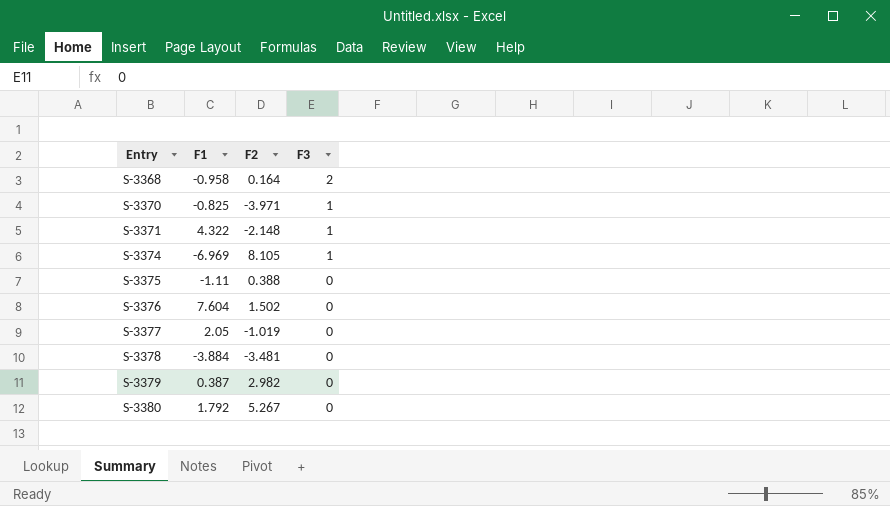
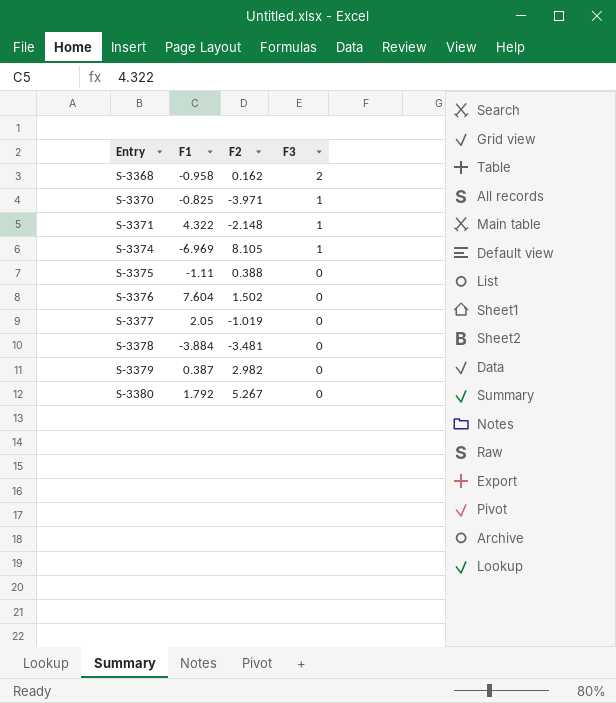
S-3368 | F2: 0.164 -> 0.162

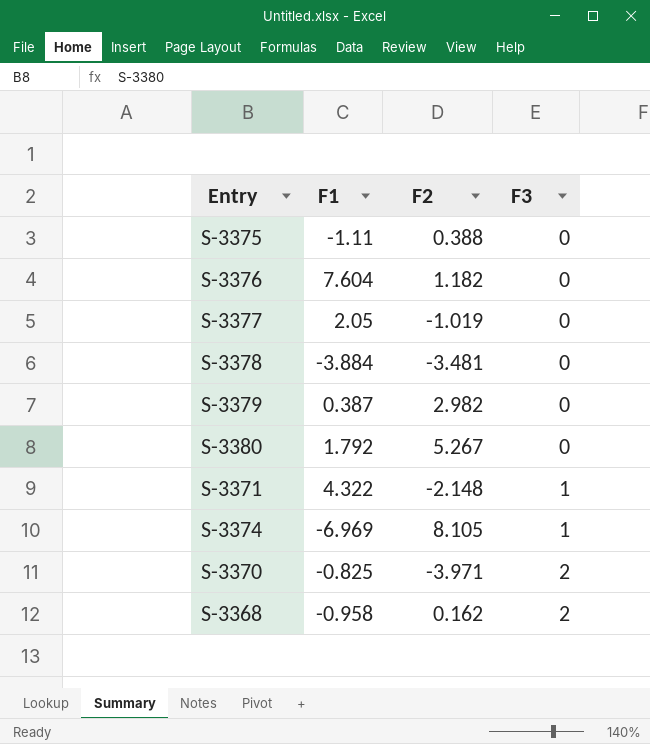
row order: Entry ascending -> F3 ascending
S-3376 | F2: 1.502 -> 1.182
S-3370 | F3: 1 -> 2

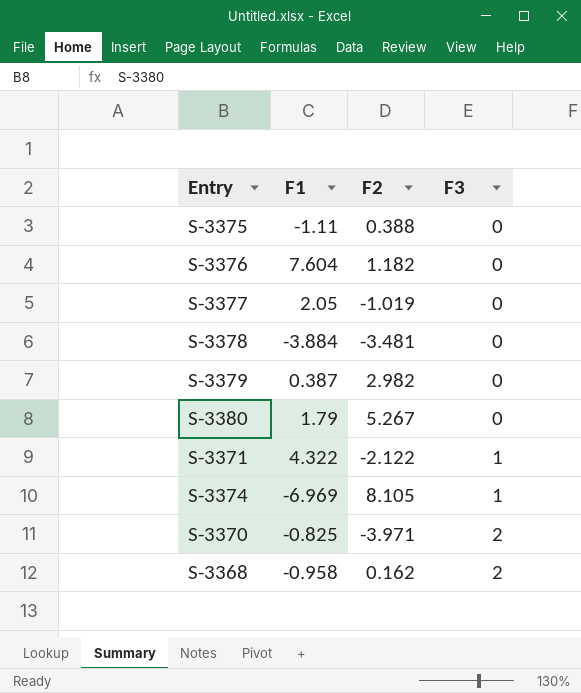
S-3380 | F1: 1.792 -> 1.79
S-3371 | F2: -2.148 -> -2.122

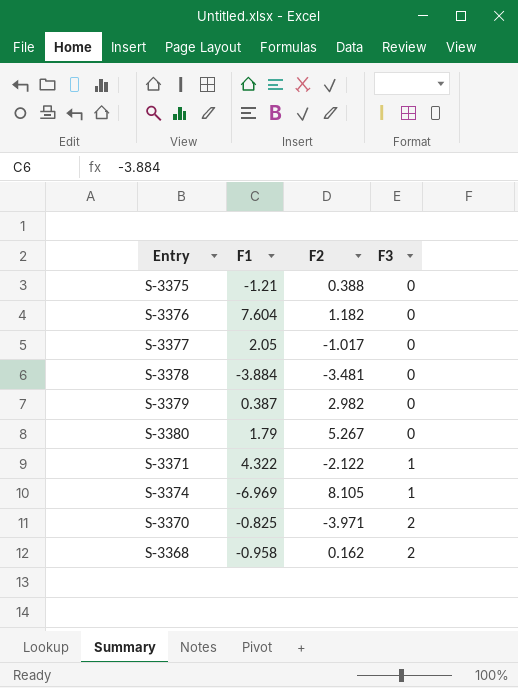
S-3375 | F1: -1.11 -> -1.21
S-3377 | F2: -1.019 -> -1.017

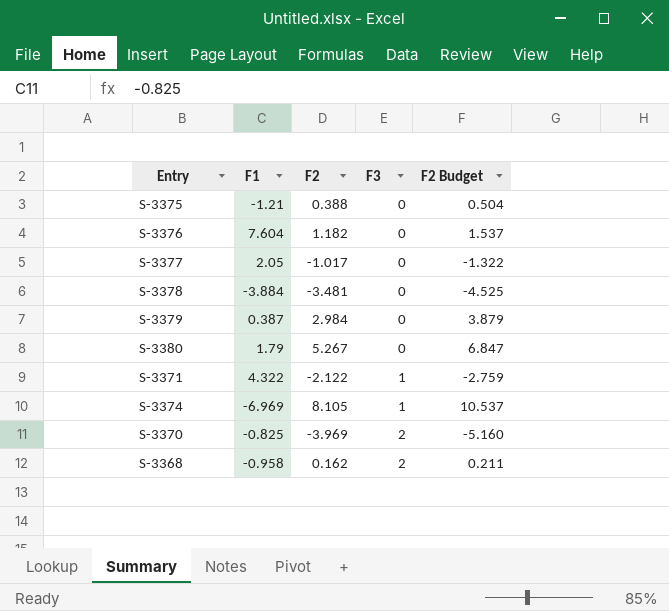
column F2 Budget | formula: none -> [F2] * 1.3
S-3379 | F2: 2.982 -> 2.984
S-3370 | F2: -3.971 -> -3.969

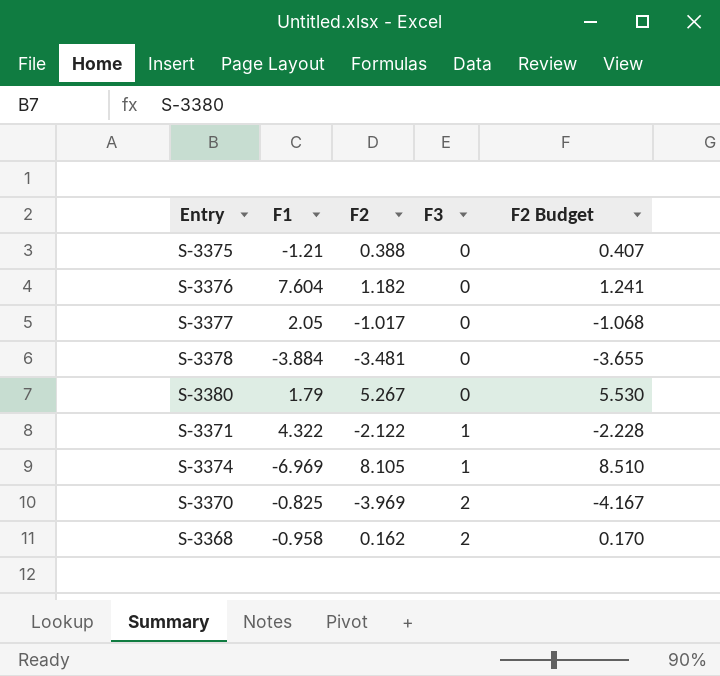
column F2 Budget | formula: [F2] * 1.3 -> [F2] * 1.05
row S-3379: 0.387 | 2.984 | 0 | 3.879 -> none

